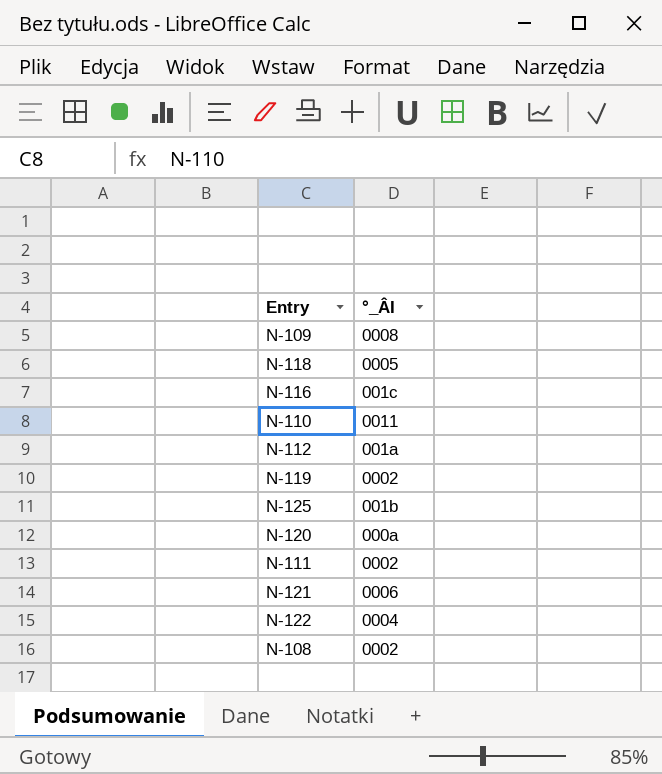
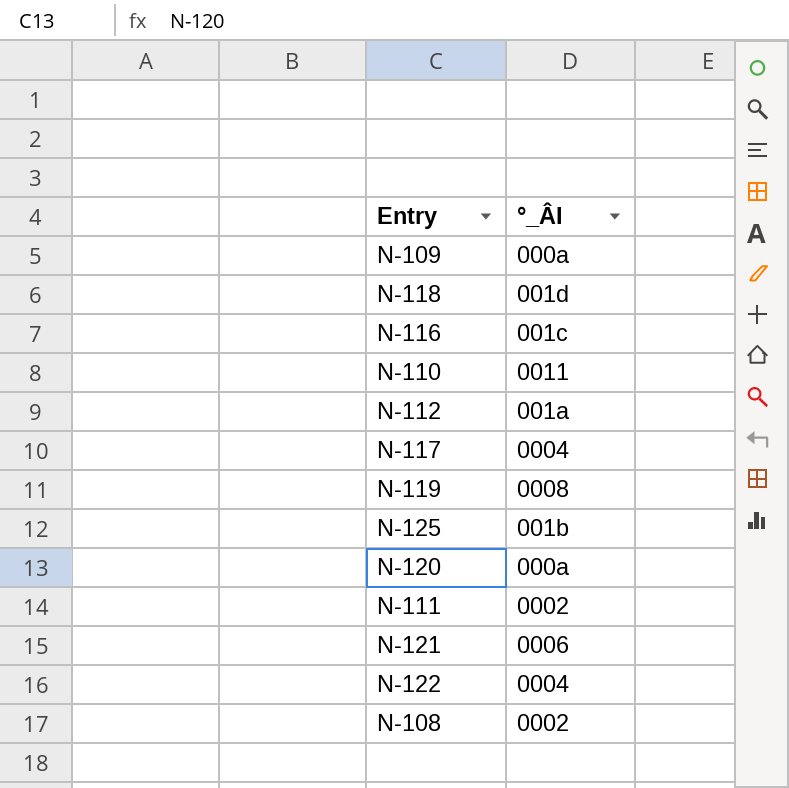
N-109 | °_ÂI: 0008 -> 000a
N-118 | °_ÂI: 0005 -> 001d
row N-117: none -> 0004
N-119 | °_ÂI: 0002 -> 0008

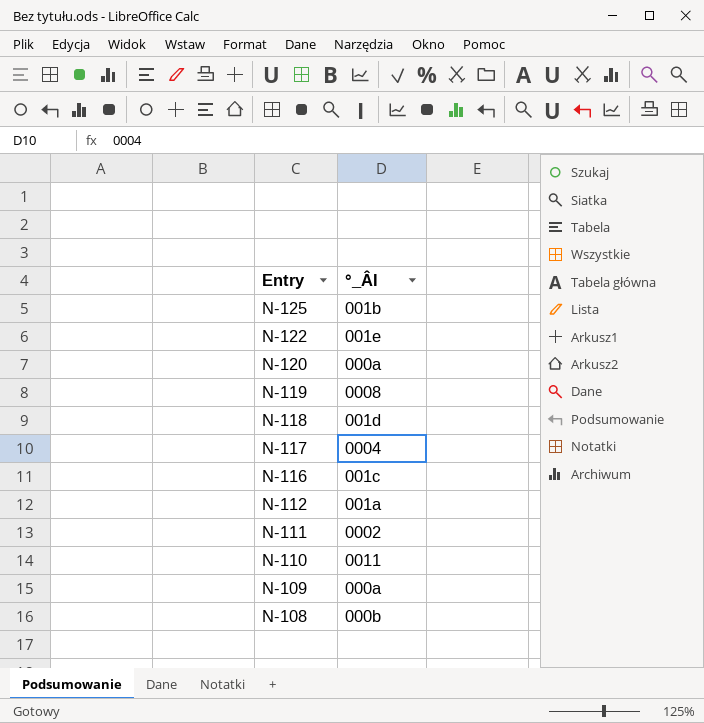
row order: none -> Entry descending
row N-121: 0006 -> none
N-122 | °_ÂI: 0004 -> 001e
N-108 | °_ÂI: 0002 -> 000b

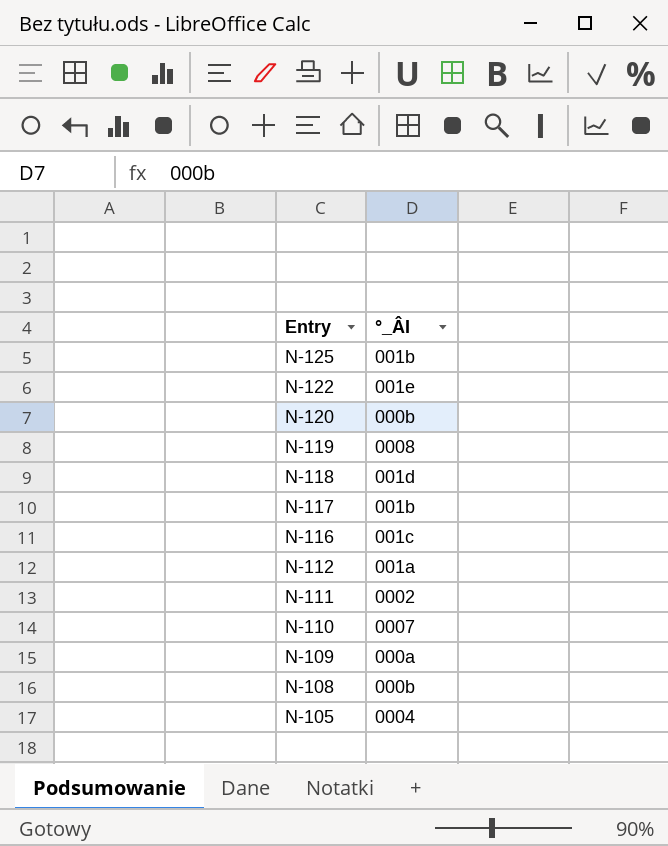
N-120 | °_ÂI: 000a -> 000b
N-117 | °_ÂI: 0004 -> 001b
N-110 | °_ÂI: 0011 -> 0007
row N-105: none -> 0004

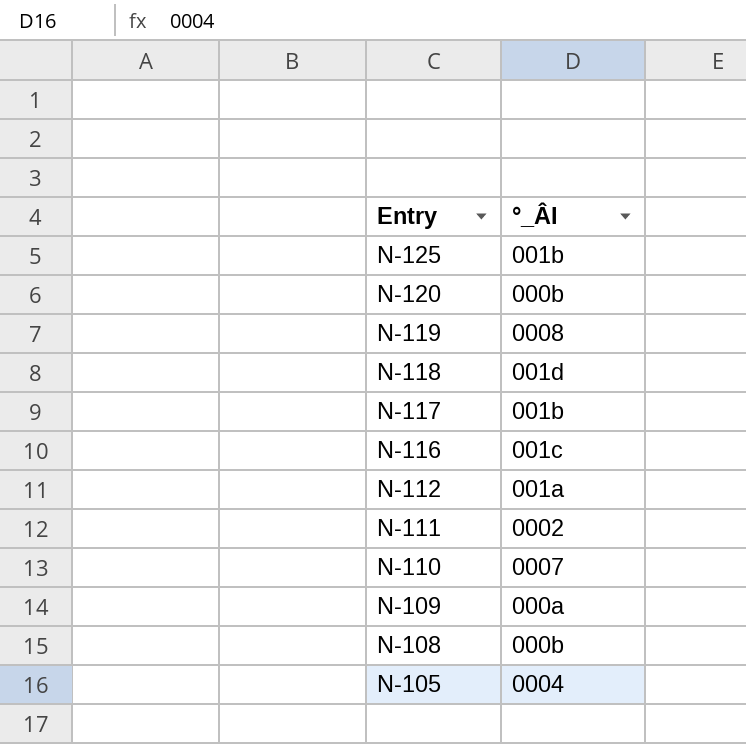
row N-122: 001e -> none

